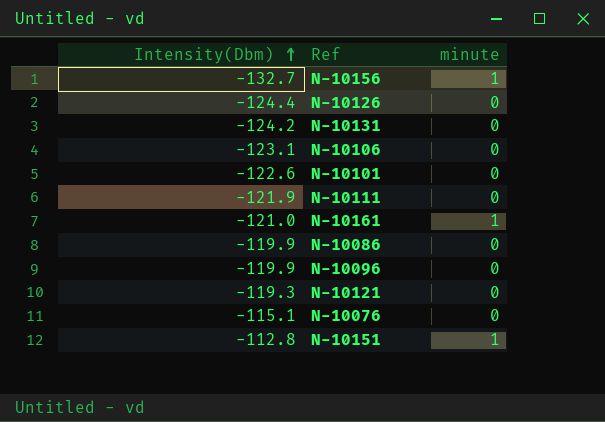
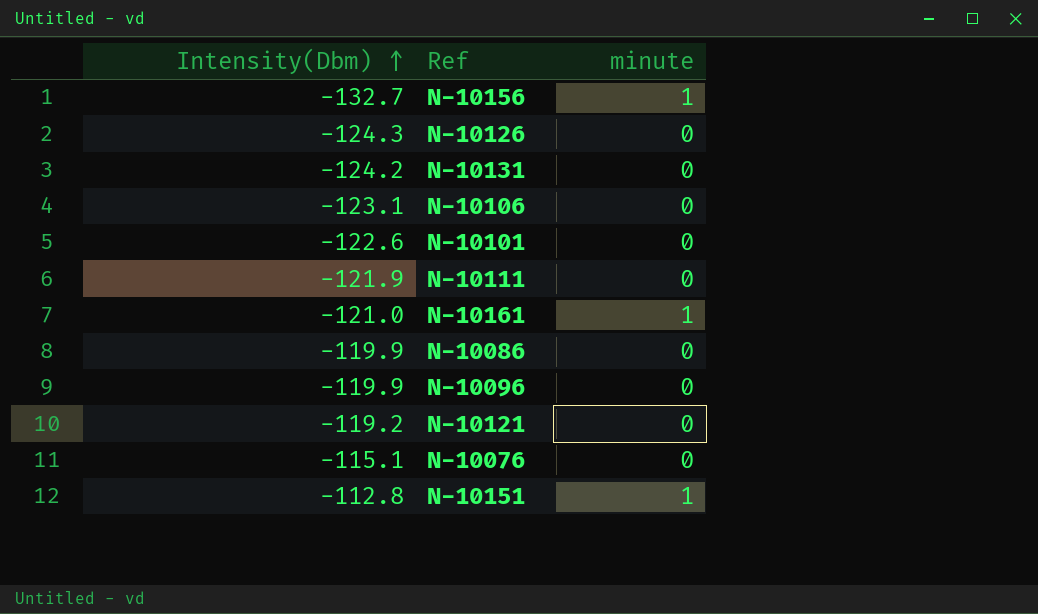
N-10126 | Intensity(Dbm): -124.4 -> -124.3
N-10121 | Intensity(Dbm): -119.3 -> -119.2

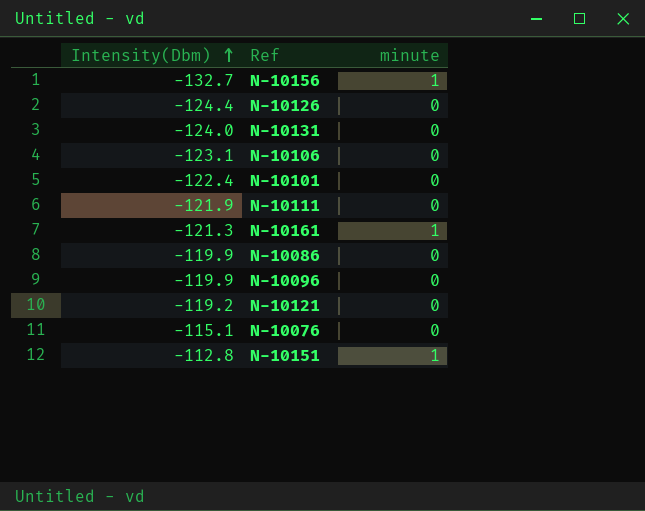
N-10126 | Intensity(Dbm): -124.3 -> -124.4
N-10131 | Intensity(Dbm): -124.2 -> -124.0
N-10101 | Intensity(Dbm): -122.6 -> -122.4
N-10161 | Intensity(Dbm): -121.0 -> -121.3

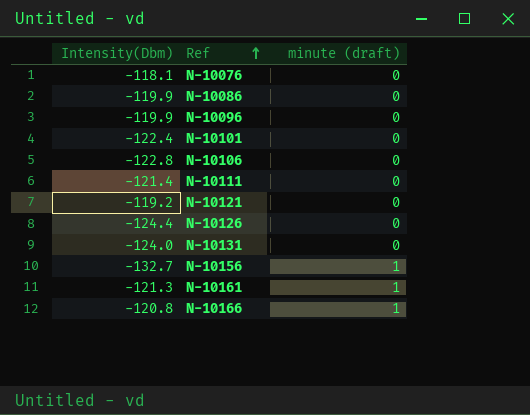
row order: Intensity(Dbm) ascending -> Ref ascending
column name: minute -> minute (draft)
row N-10151: -112.8 | 1 -> none
N-10076 | Intensity(Dbm): -115.1 -> -118.1
N-10106 | Intensity(Dbm): -123.1 -> -122.8
N-10111 | Intensity(Dbm): -121.9 -> -121.4
row N-10166: none -> -120.8 | 1

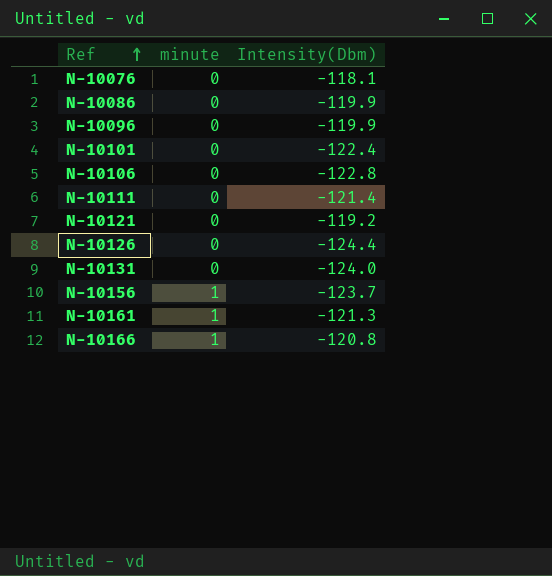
column name: minute (draft) -> minute
column Intensity(Dbm) | position: 1 -> 3
N-10156 | Intensity(Dbm): -132.7 -> -123.7

